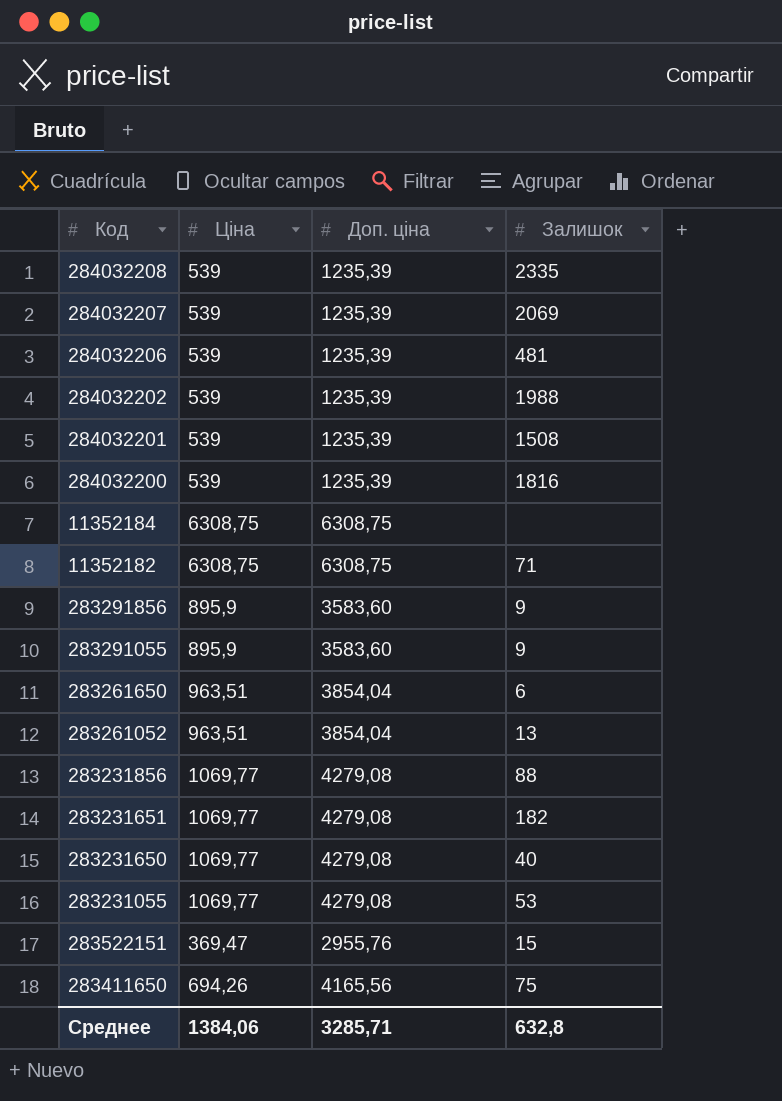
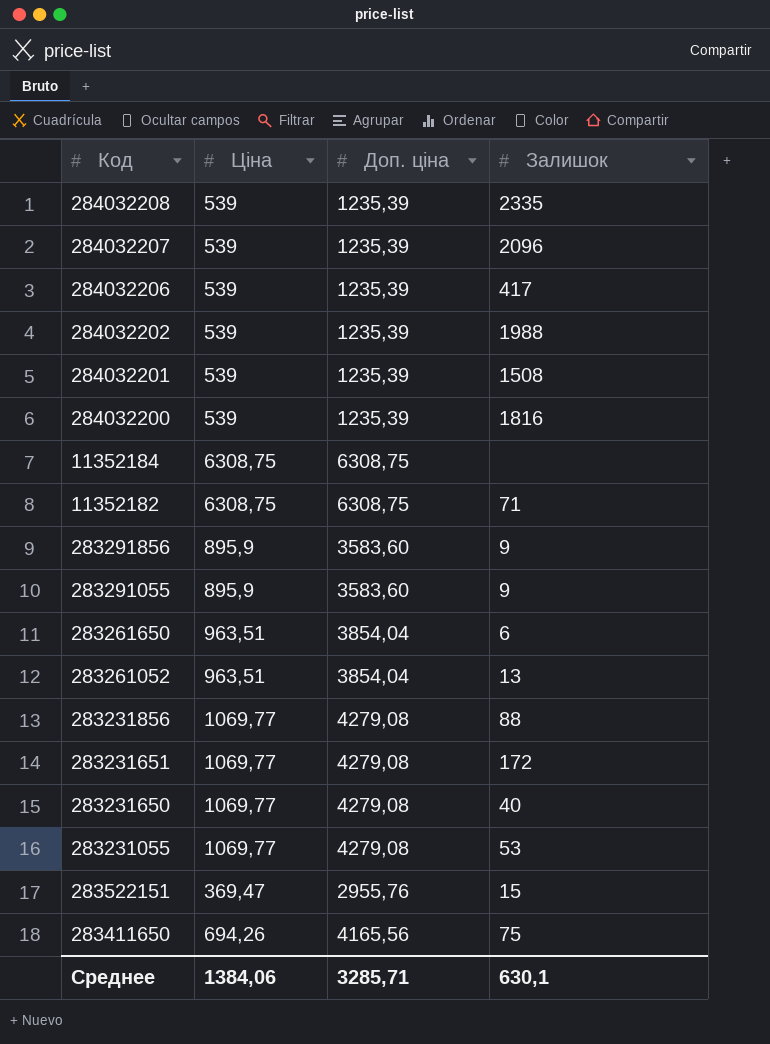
284032207 | Залишок: 2069 -> 2096
284032206 | Залишок: 481 -> 417
283231651 | Залишок: 182 -> 172
Среднее | Залишок: 632,8 -> 630,1

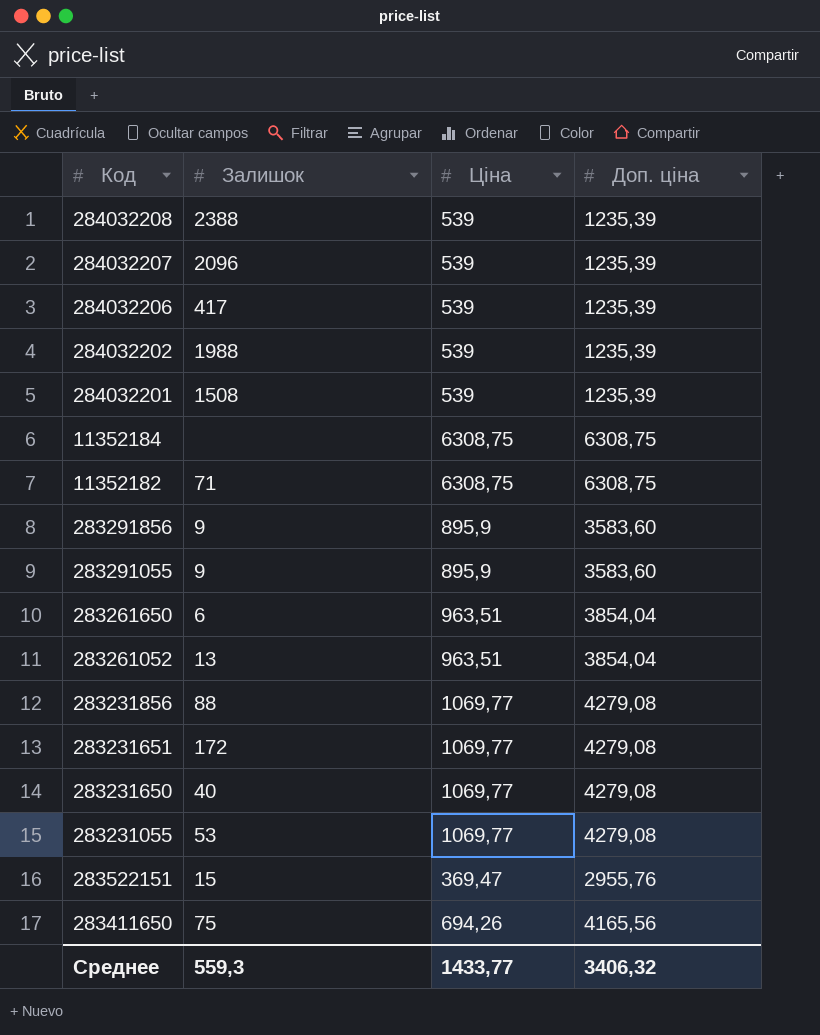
column Залишок | position: 4 -> 2
row 284032200: 539 | 1235,39 | 1816 -> none
284032208 | Залишок: 2335 -> 2388
Среднее | Залишок: 630,1 -> 559,3
Среднее | Ціна: 1384,06 -> 1433,77
Среднее | Доп. ціна: 3285,71 -> 3406,32

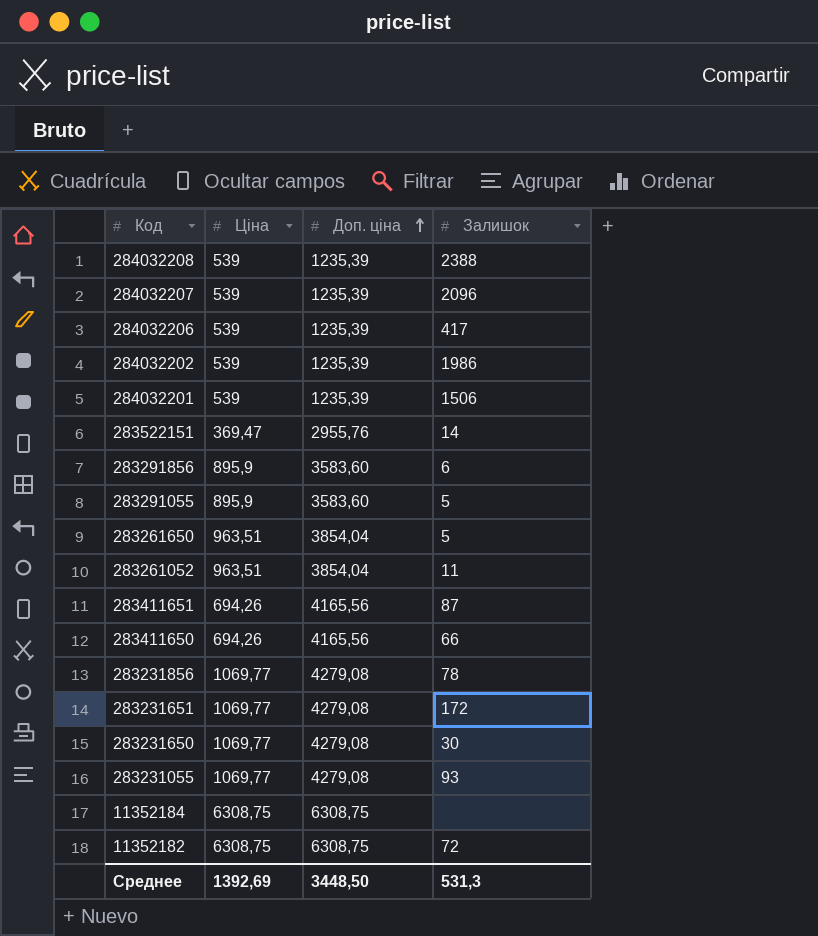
row order: none -> Доп. ціна ascending
column Залишок | position: 2 -> 4
284032202 | Залишок: 1988 -> 1986
284032201 | Залишок: 1508 -> 1506
283522151 | Залишок: 15 -> 14
283291856 | Залишок: 9 -> 6
283291055 | Залишок: 9 -> 5
283261650 | Залишок: 6 -> 5
283261052 | Залишок: 13 -> 11
row 283411651: none -> 694,26 | 4165,56 | 87
283411650 | Залишок: 75 -> 66
283231856 | Залишок: 88 -> 78
283231650 | Залишок: 40 -> 30
283231055 | Залишок: 53 -> 93
11352182 | Залишок: 71 -> 72
Среднее | Ціна: 1433,77 -> 1392,69
Среднее | Доп. ціна: 3406,32 -> 3448,50
Среднее | Залишок: 559,3 -> 531,3

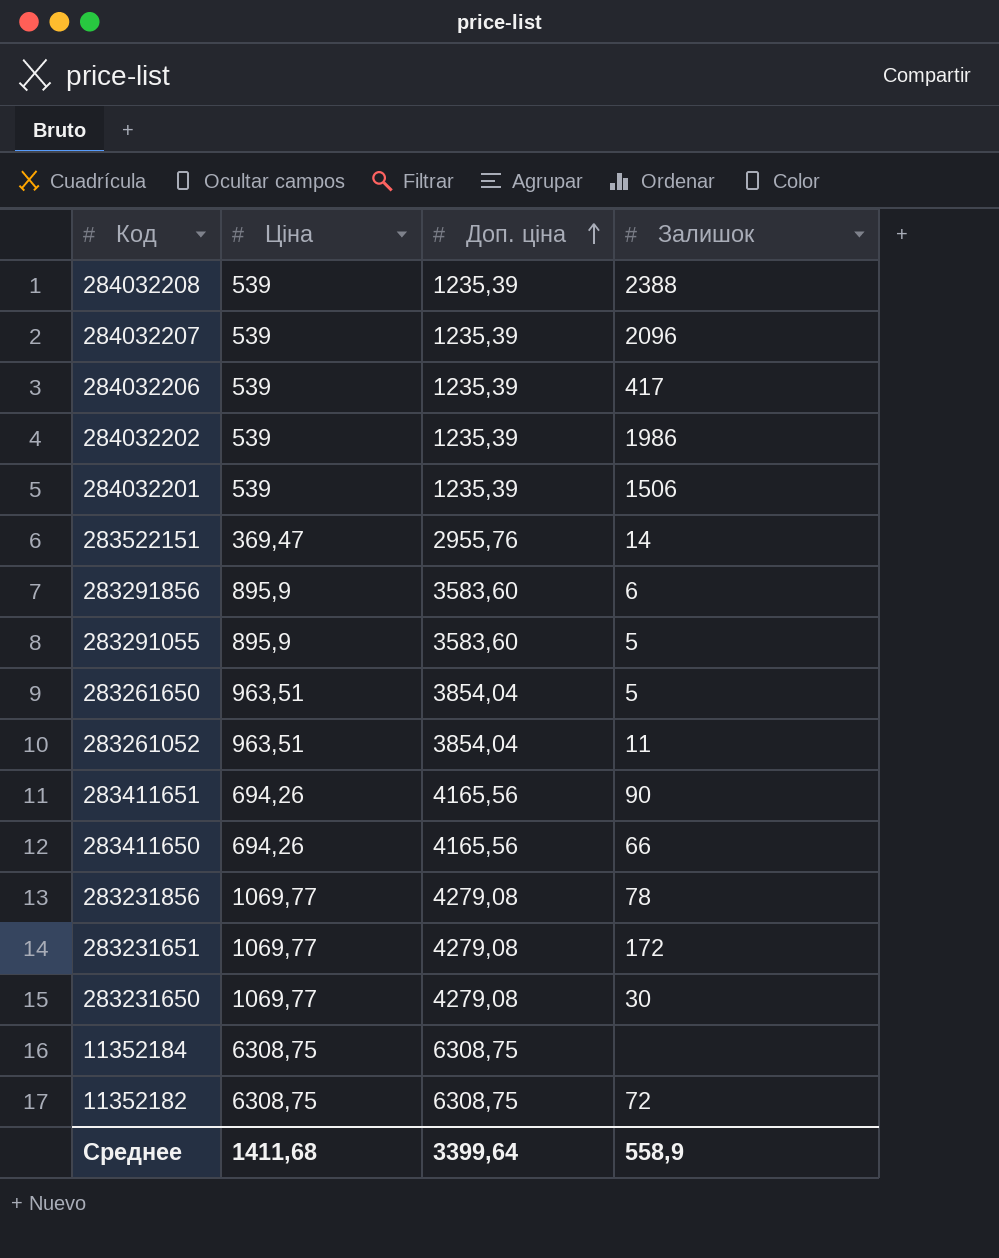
row 283231055: 1069,77 | 4279,08 | 93 -> none
283411651 | Залишок: 87 -> 90
Среднее | Ціна: 1392,69 -> 1411,68
Среднее | Доп. ціна: 3448,50 -> 3399,64
Среднее | Залишок: 531,3 -> 558,9

